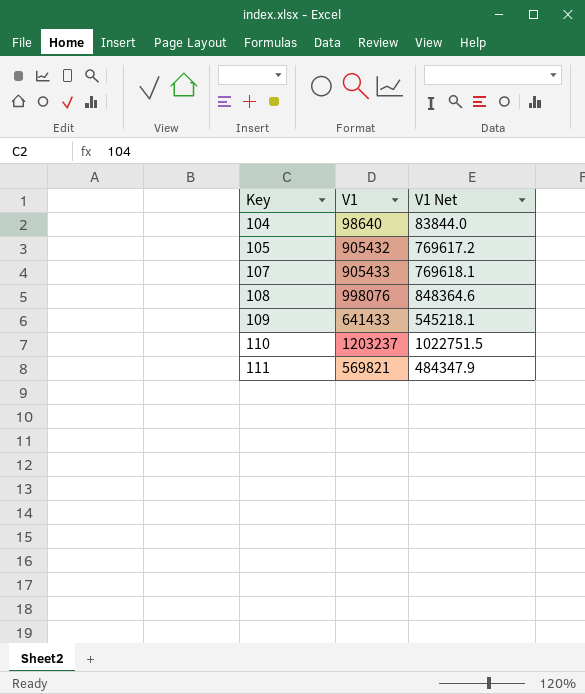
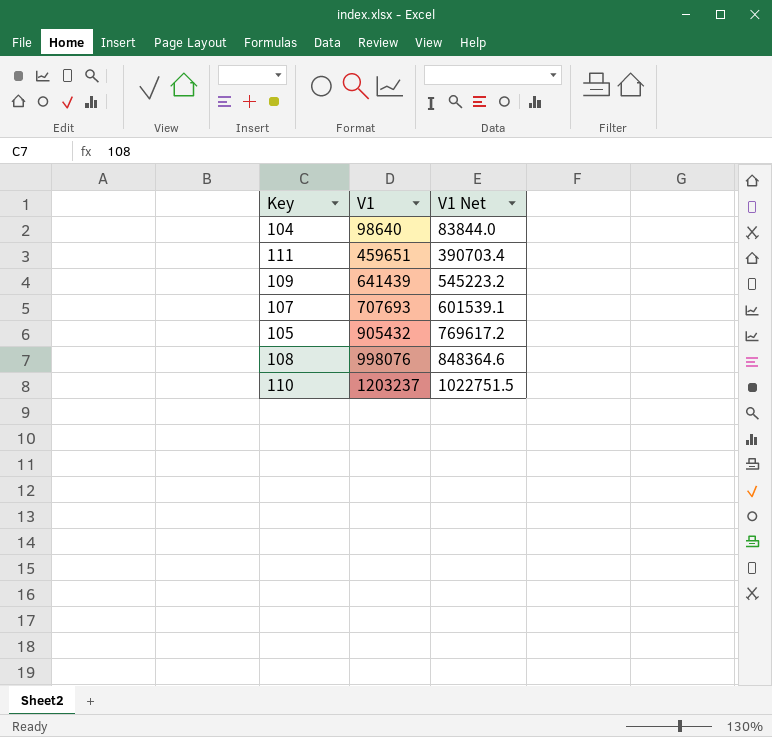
row order: Key ascending -> V1 ascending
111 | V1: 569821 -> 459651
111 | V1 Net: 484347.9 -> 390703.4
109 | V1: 641433 -> 641439
109 | V1 Net: 545218.1 -> 545223.2
107 | V1: 905433 -> 707693
107 | V1 Net: 769618.1 -> 601539.1

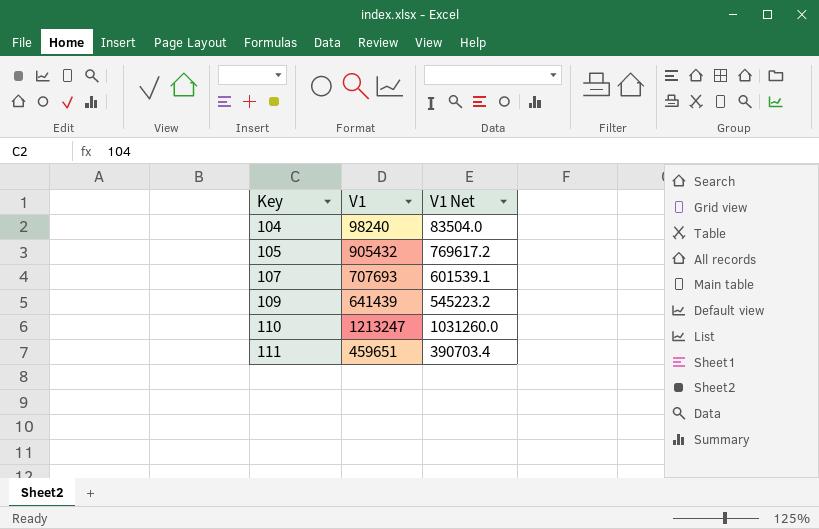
row order: V1 ascending -> Key ascending
row 108: 998076 | 848364.6 -> none
104 | V1: 98640 -> 98240
104 | V1 Net: 83844.0 -> 83504.0
110 | V1: 1203237 -> 1213247
110 | V1 Net: 1022751.5 -> 1031260.0

